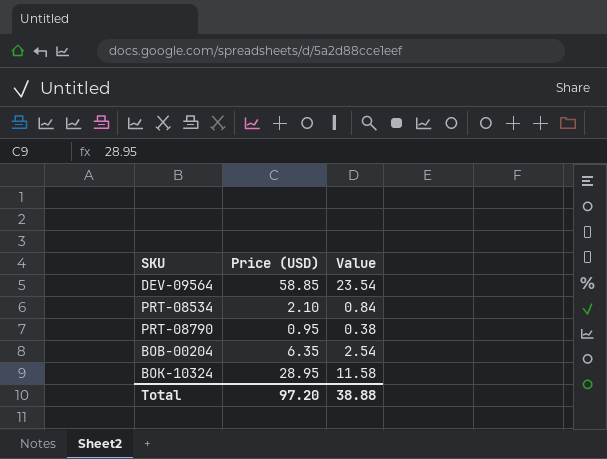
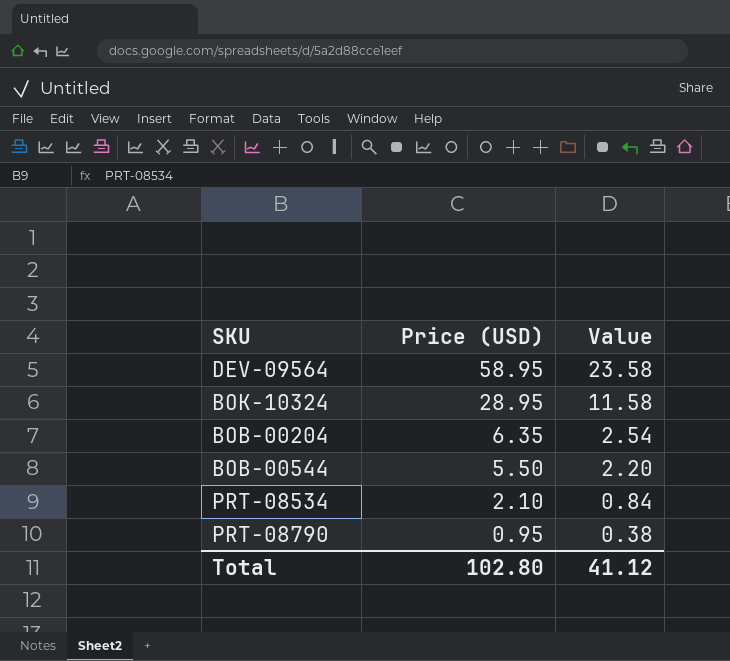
row order: none -> Price (USD) descending
DEV-09564 | Price (USD): 58.85 -> 58.95
DEV-09564 | Value: 23.54 -> 23.58
row BOB-00544: none -> 5.50 | 2.20
Total | Price (USD): 97.20 -> 102.80
Total | Value: 38.88 -> 41.12

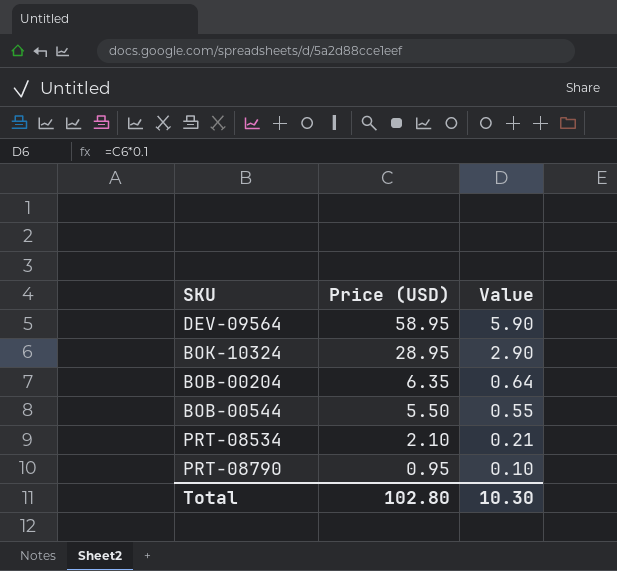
column Value | formula: [Price (USD)] * 0.4 -> [Price (USD)] * 0.1
Total | Value: 41.12 -> 10.30

